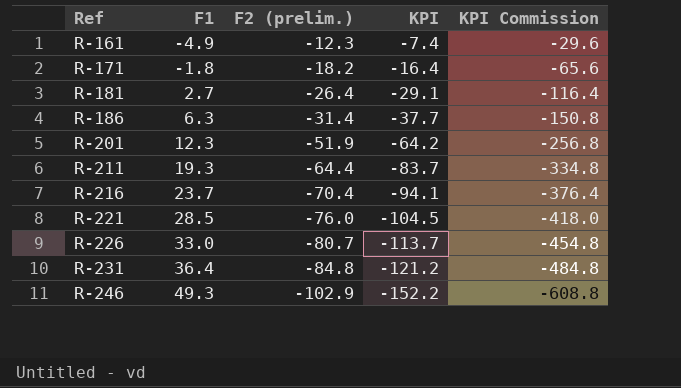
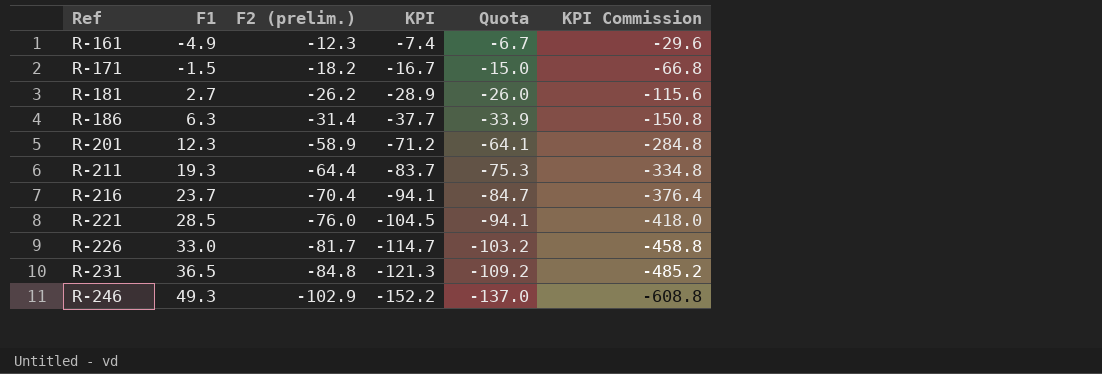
column Quota | formula: none -> [KPI] * 0.9
R-171 | F1: -1.8 -> -1.5
R-171 | KPI: -16.4 -> -16.7
R-171 | KPI Commission: -65.6 -> -66.8
R-181 | F2 (prelim.): -26.4 -> -26.2
R-181 | KPI: -29.1 -> -28.9
R-181 | KPI Commission: -116.4 -> -115.6
R-201 | F2 (prelim.): -51.9 -> -58.9
R-201 | KPI: -64.2 -> -71.2
R-201 | KPI Commission: -256.8 -> -284.8
R-226 | F2 (prelim.): -80.7 -> -81.7
R-226 | KPI: -113.7 -> -114.7
R-226 | KPI Commission: -454.8 -> -458.8
R-231 | F1: 36.4 -> 36.5
R-231 | KPI: -121.2 -> -121.3
R-231 | KPI Commission: -484.8 -> -485.2

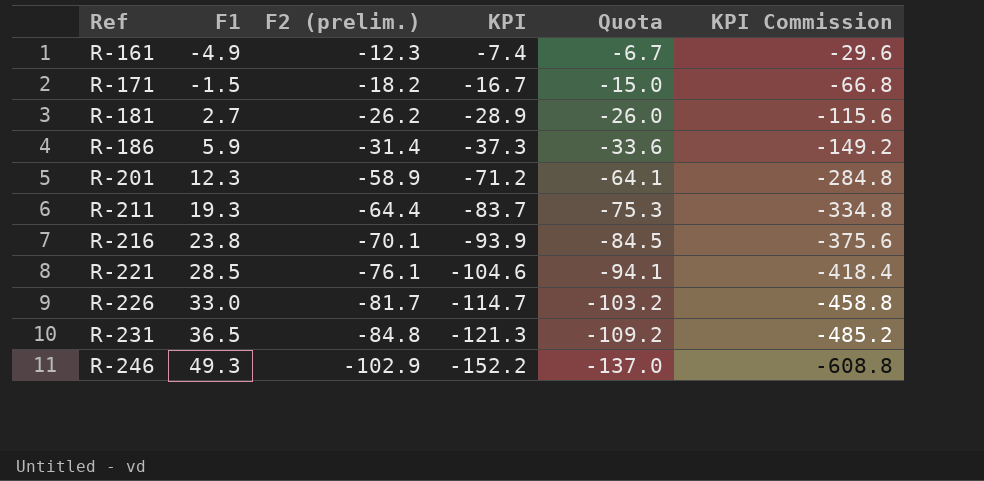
R-186 | F1: 6.3 -> 5.9
R-186 | KPI: -37.7 -> -37.3
R-186 | Quota: -33.9 -> -33.6
R-186 | KPI Commission: -150.8 -> -149.2
R-216 | F1: 23.7 -> 23.8
R-216 | F2 (prelim.): -70.4 -> -70.1
R-216 | KPI: -94.1 -> -93.9
R-216 | Quota: -84.7 -> -84.5
R-216 | KPI Commission: -376.4 -> -375.6
R-221 | F2 (prelim.): -76.0 -> -76.1
R-221 | KPI: -104.5 -> -104.6
R-221 | KPI Commission: -418.0 -> -418.4

